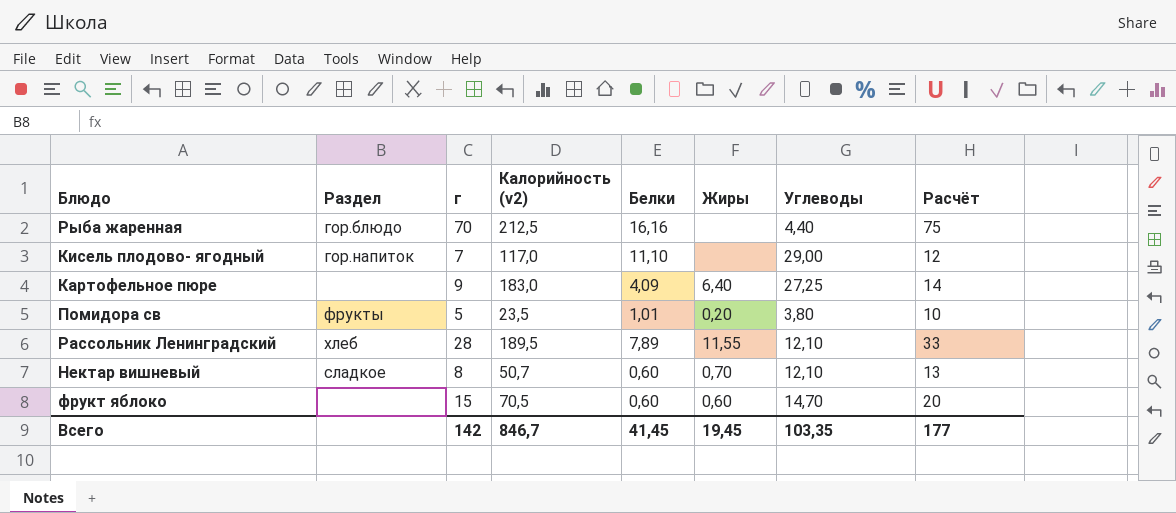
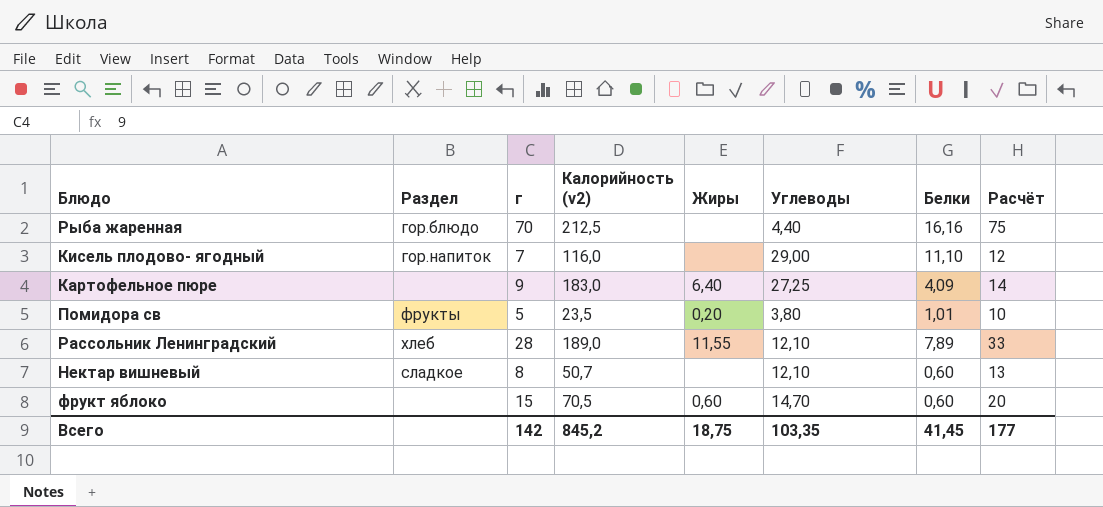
column Белки | position: 5 -> 7
Кисель плодово- ягодный | Калорийность (v2): 117,0 -> 116,0
Рассольник Ленинградский | Калорийность (v2): 189,5 -> 189,0
Нектар вишневый | Жиры: 0,70 -> none
Всего | Калорийность (v2): 846,7 -> 845,2
Всего | Жиры: 19,45 -> 18,75

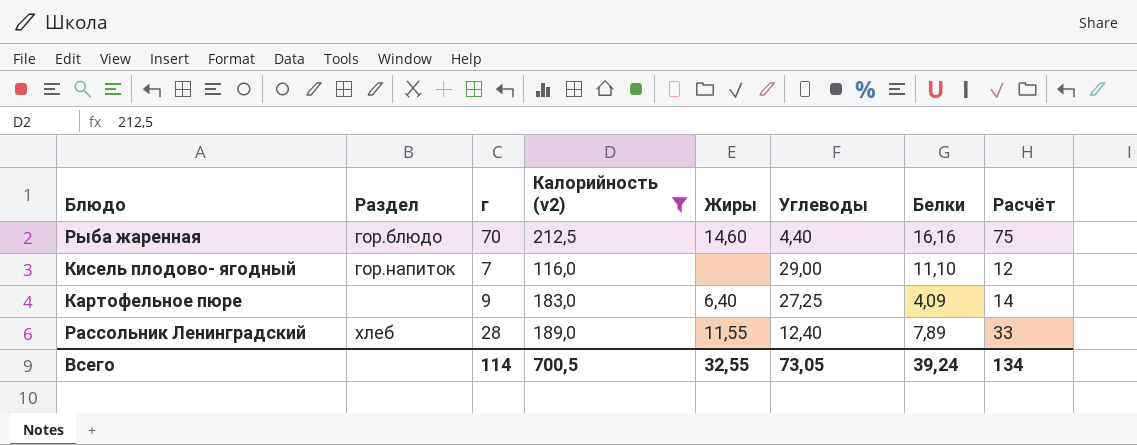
filter: none -> Калорийность (v2) >= 116,0
Рыба жаренная | Жиры: none -> 14,60
Рассольник Ленинградский | Углеводы: 12,10 -> 12,40
Всего | г: 142 -> 114
Всего | Калорийность (v2): 845,2 -> 700,5
Всего | Жиры: 18,75 -> 32,55
Всего | Углеводы: 103,35 -> 73,05
Всего | Белки: 41,45 -> 39,24
Всего | Расчёт: 177 -> 134

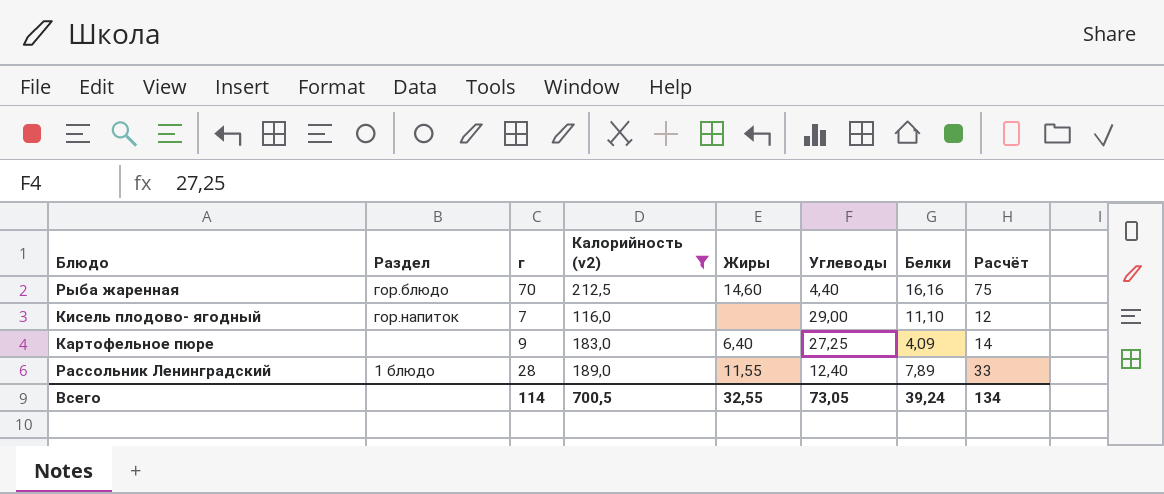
Рассольник Ленинградский | Раздел: хлеб -> 1 блюдо

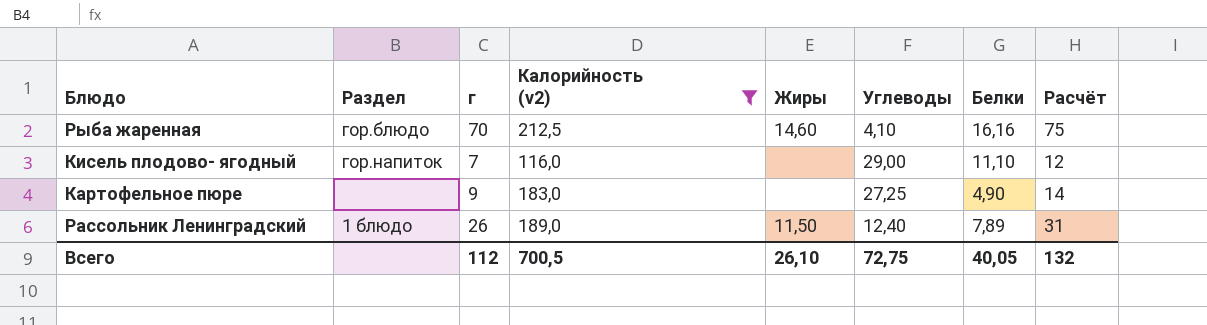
Рыба жаренная | Углеводы: 4,40 -> 4,10
Картофельное пюре | Жиры: 6,40 -> none
Картофельное пюре | Белки: 4,09 -> 4,90
Рассольник Ленинградский | г: 28 -> 26
Рассольник Ленинградский | Жиры: 11,55 -> 11,50
Рассольник Ленинградский | Расчёт: 33 -> 31
Всего | г: 114 -> 112
Всего | Жиры: 32,55 -> 26,10
Всего | Углеводы: 73,05 -> 72,75
Всего | Белки: 39,24 -> 40,05
Всего | Расчёт: 134 -> 132

